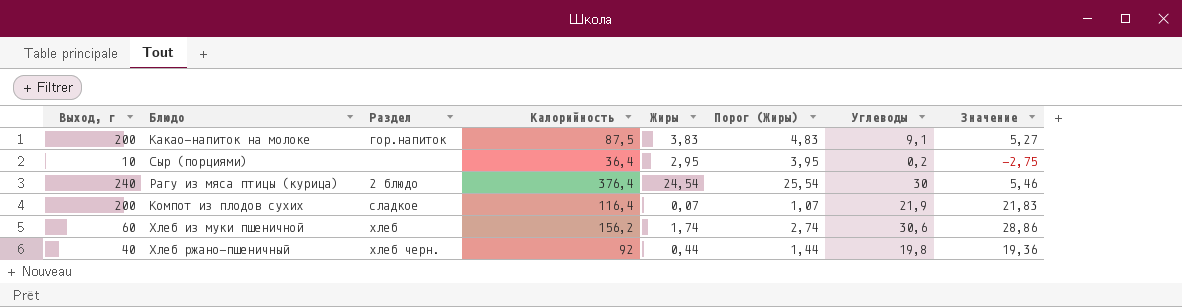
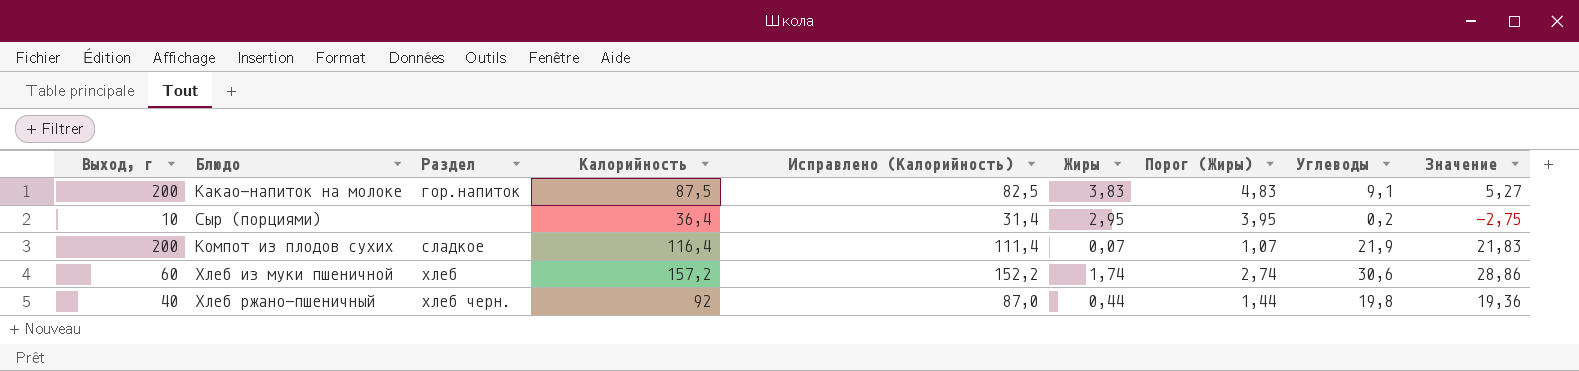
column Исправлено (Калорийность) | formula: none -> [Калорийность] - 5
row Рагу из мяса птицы (курица): 240 | 2 блюдо | 376,4 | 24,54 | 25,54 | 30 | 5,46 -> none
Хлеб из муки пшеничной | Калорийность: 156,2 -> 157,2

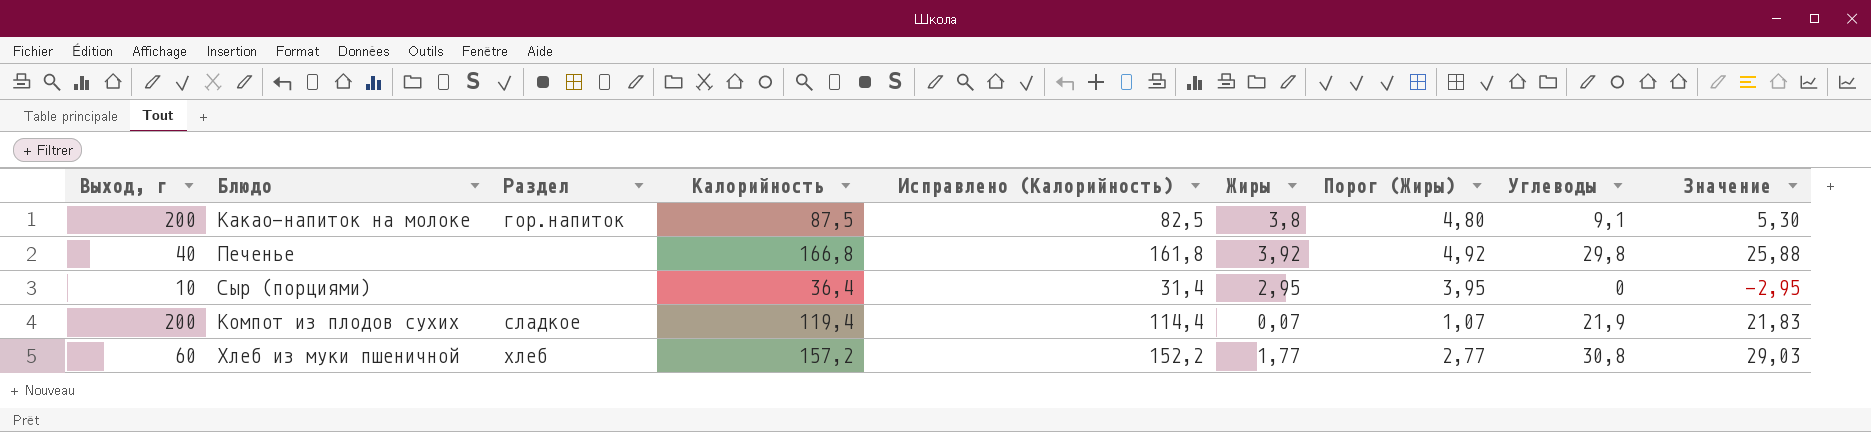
row Хлеб ржано-пшеничный: 40 | хлеб черн. | 92 | 87,0 | 0,44 | 1,44 | 19,8 | 19,36 -> none
Какао-напиток на молоке | Жиры: 3,83 -> 3,8
Какао-напиток на молоке | Порог (Жиры): 4,83 -> 4,80
Какао-напиток на молоке | Значение: 5,27 -> 5,30
row Печенье: none -> 40 | none | 166,8 | 161,8 | 3,92 | 4,92 | 29,8 | 25,88
Сыр (порциями) | Углеводы: 0,2 -> 0
Сыр (порциями) | Значение: -2,75 -> -2,95
Компот из плодов сухих | Калорийность: 116,4 -> 119,4
Компот из плодов сухих | Исправлено (Калорийность): 111,4 -> 114,4
Хлеб из муки пшеничной | Жиры: 1,74 -> 1,77
Хлеб из муки пшеничной | Порог (Жиры): 2,74 -> 2,77
Хлеб из муки пшеничной | Углеводы: 30,6 -> 30,8
Хлеб из муки пшеничной | Значение: 28,86 -> 29,03

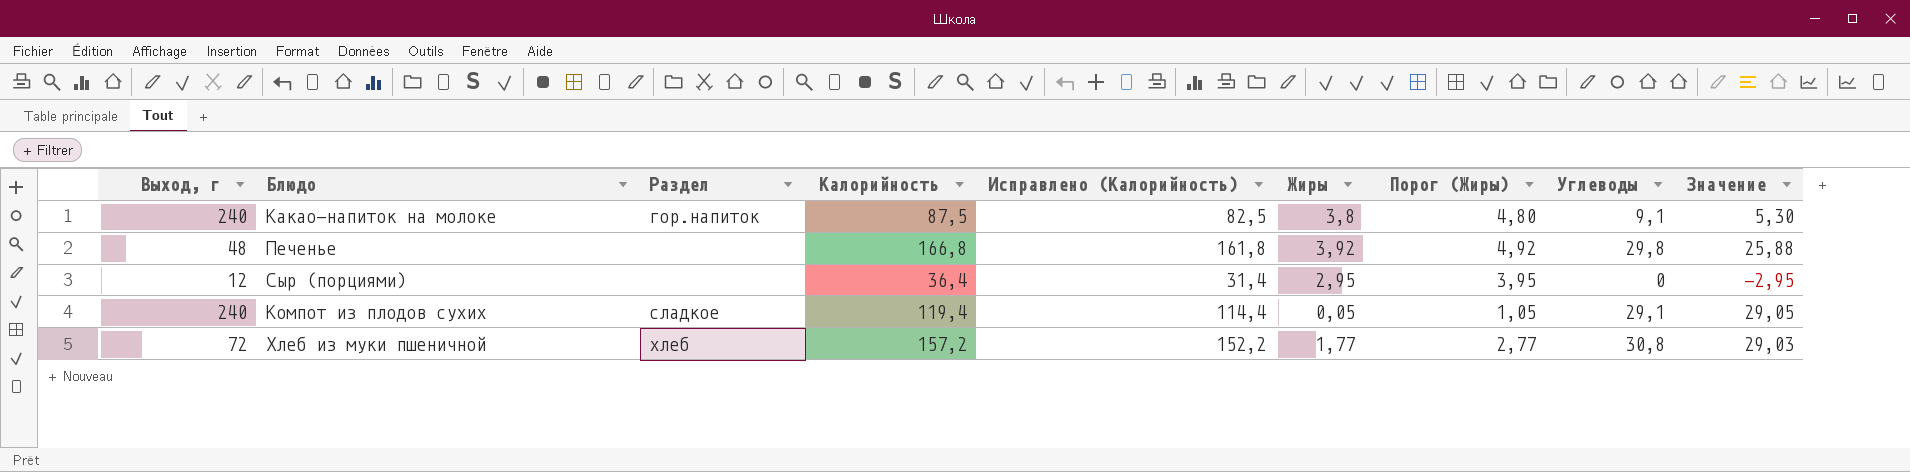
Какао-напиток на молоке | Выход, г: 200 -> 240
Печенье | Выход, г: 40 -> 48
Сыр (порциями) | Выход, г: 10 -> 12
Компот из плодов сухих | Выход, г: 200 -> 240
Компот из плодов сухих | Жиры: 0,07 -> 0,05
Компот из плодов сухих | Порог (Жиры): 1,07 -> 1,05
Компот из плодов сухих | Углеводы: 21,9 -> 29,1
Компот из плодов сухих | Значение: 21,83 -> 29,05
Хлеб из муки пшеничной | Выход, г: 60 -> 72

